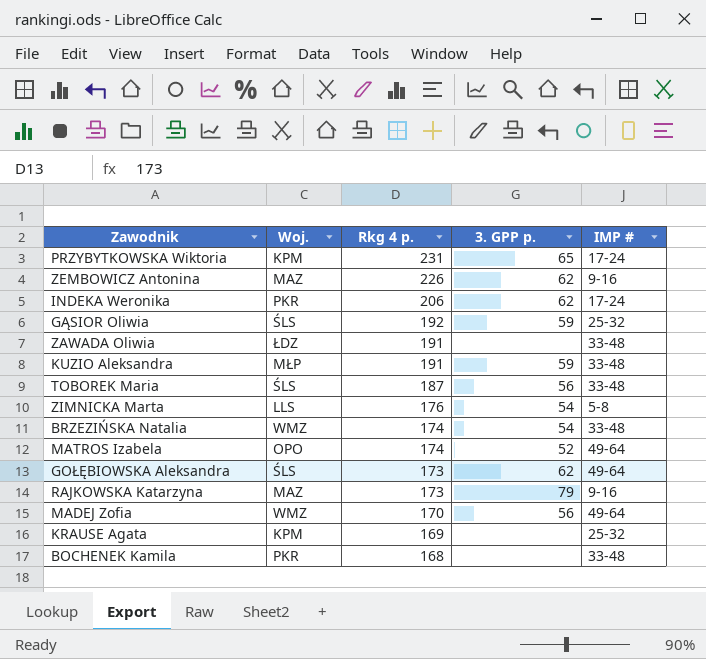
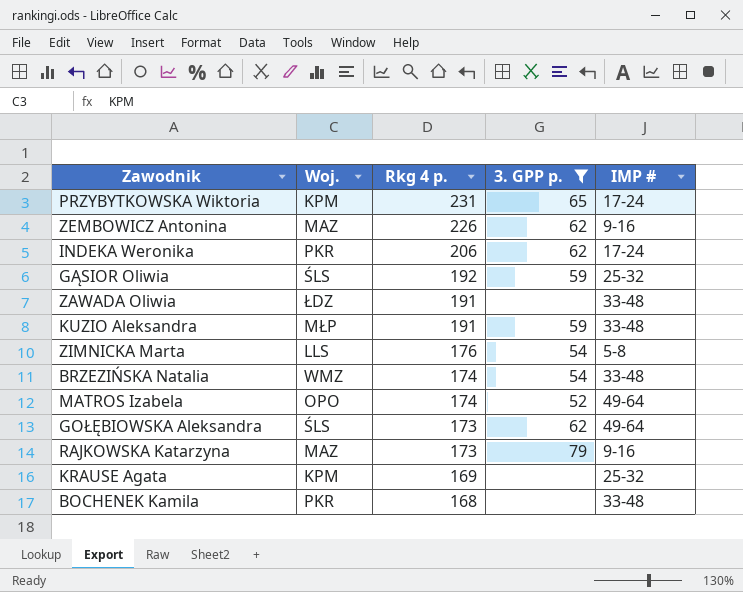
filter: none -> 3. GPP p. != 56

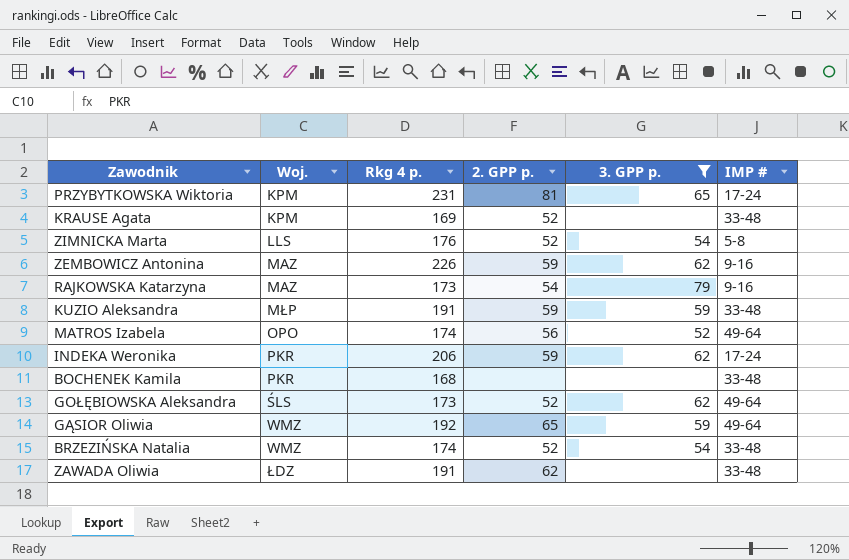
row order: Rkg 4 p. descending -> Woj. ascending
column 2. GPP p. | position: none -> 4
KRAUSE Agata | IMP #: 25-32 -> 33-48
GĄSIOR Oliwia | Woj.: ŚLS -> WMZ
GĄSIOR Oliwia | IMP #: 25-32 -> 49-64

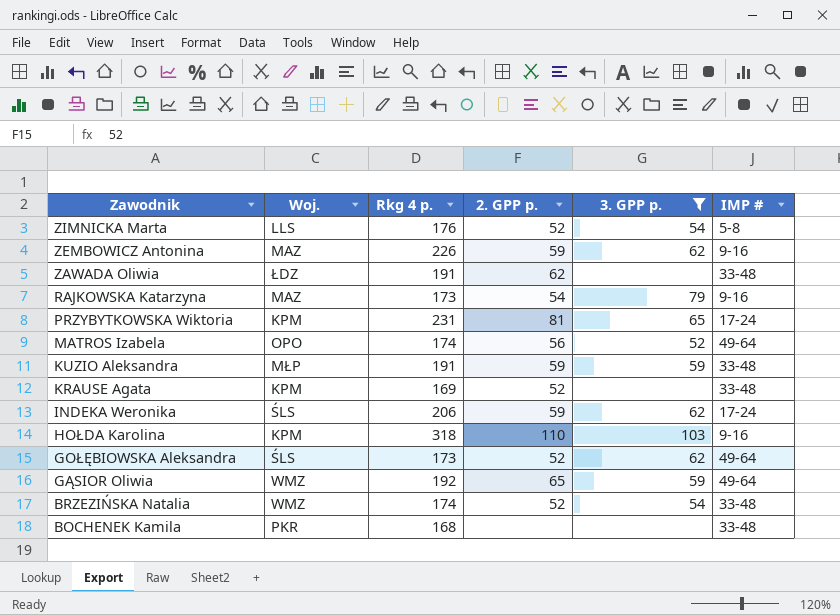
row order: Woj. ascending -> Zawodnik descending
INDEKA Weronika | Woj.: PKR -> ŚLS
row HOŁDA Karolina: none -> KPM | 318 | 110 | 103 | 9-16

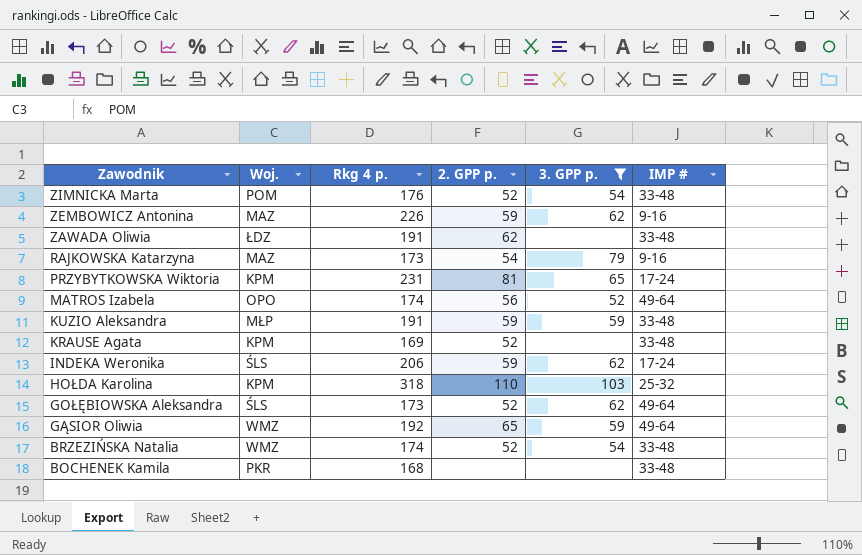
ZIMNICKA Marta | Woj.: LLS -> POM
ZIMNICKA Marta | IMP #: 5-8 -> 33-48
HOŁDA Karolina | IMP #: 9-16 -> 25-32

